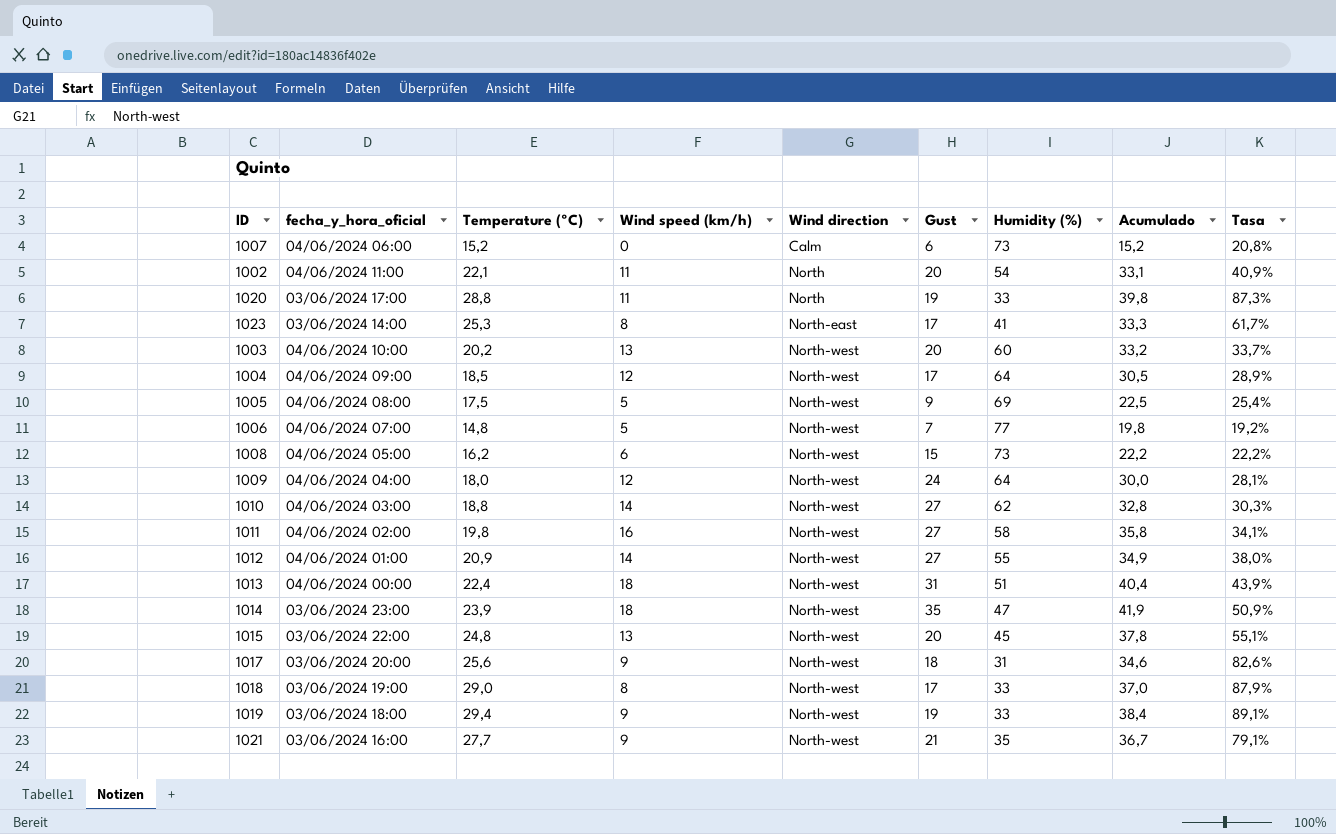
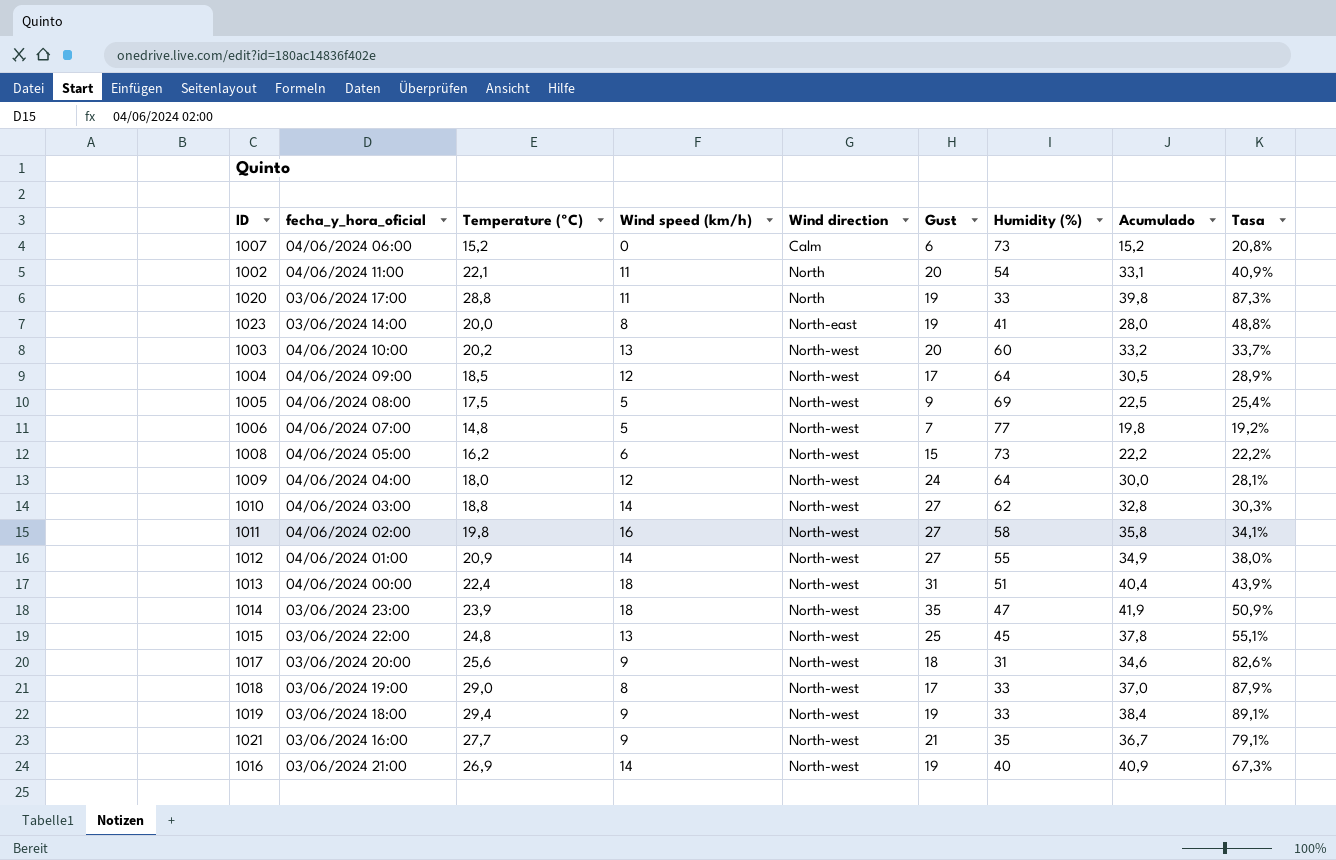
1023 | Temperature (ºC): 25,3 -> 20,0
1023 | Gust: 17 -> 19
1023 | Acumulado: 33,3 -> 28,0
1023 | Tasa: 61,7% -> 48,8%
1015 | Gust: 20 -> 25
row 1016: none -> 03/06/2024 21:00 | 26,9 | 14 | North-west | 19 | 40 | 40,9 | 67,3%

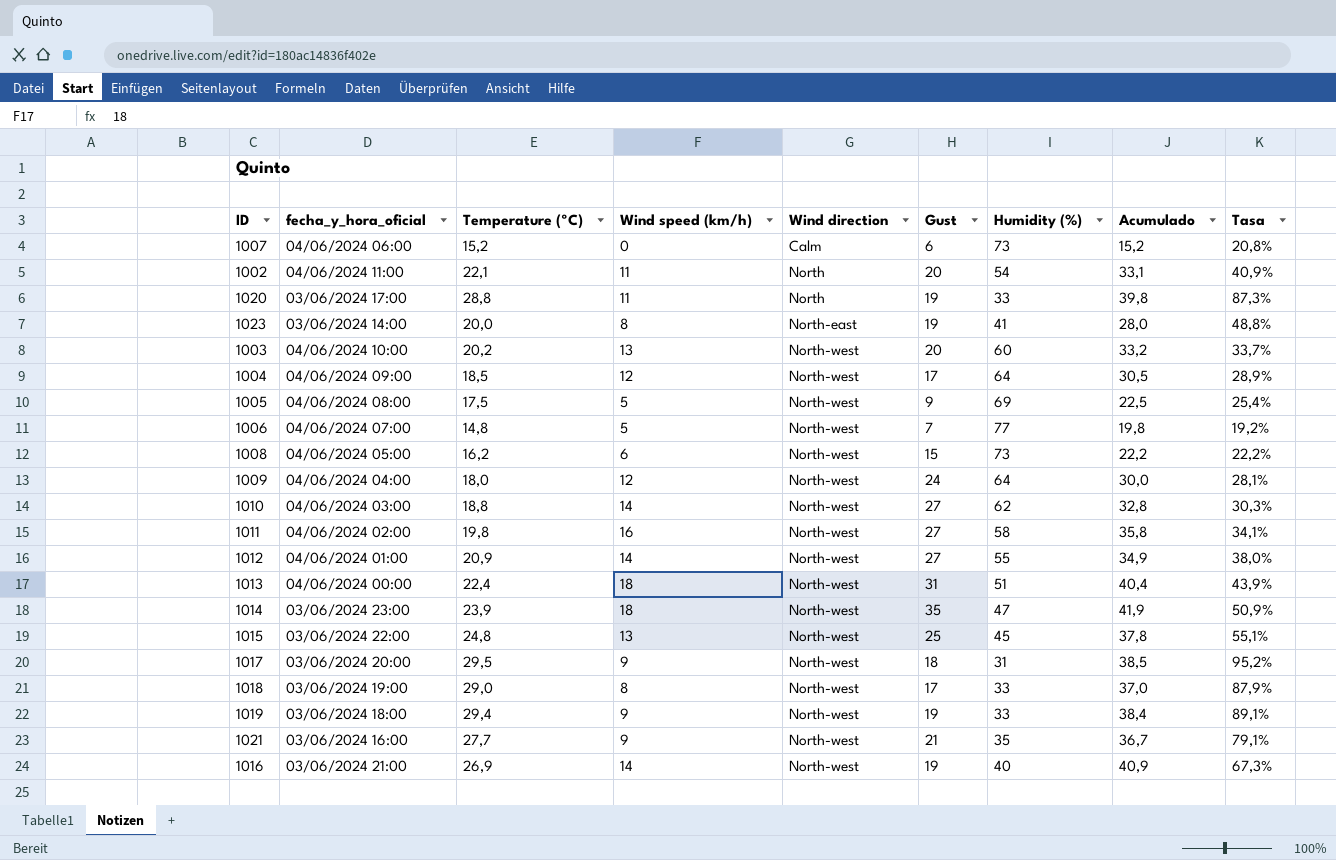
1017 | Temperature (ºC): 25,6 -> 29,5
1017 | Acumulado: 34,6 -> 38,5
1017 | Tasa: 82,6% -> 95,2%

